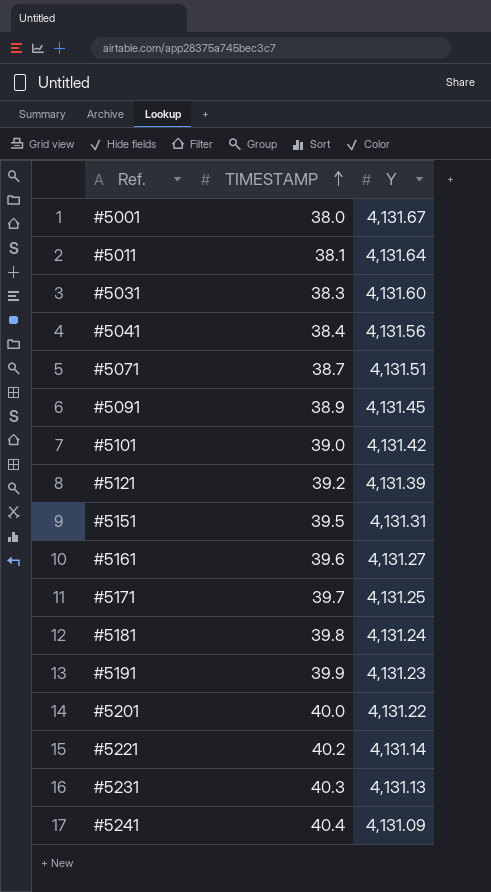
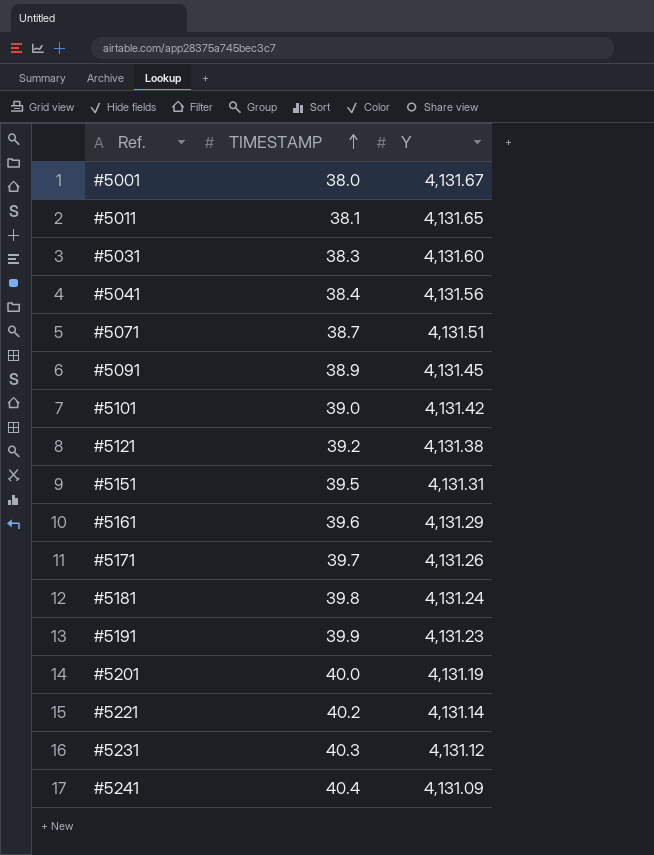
#5011 | Y: 4,131.64 -> 4,131.65
#5121 | Y: 4,131.39 -> 4,131.38
#5161 | Y: 4,131.27 -> 4,131.29
#5171 | Y: 4,131.25 -> 4,131.26
#5201 | Y: 4,131.22 -> 4,131.19
#5231 | Y: 4,131.13 -> 4,131.12

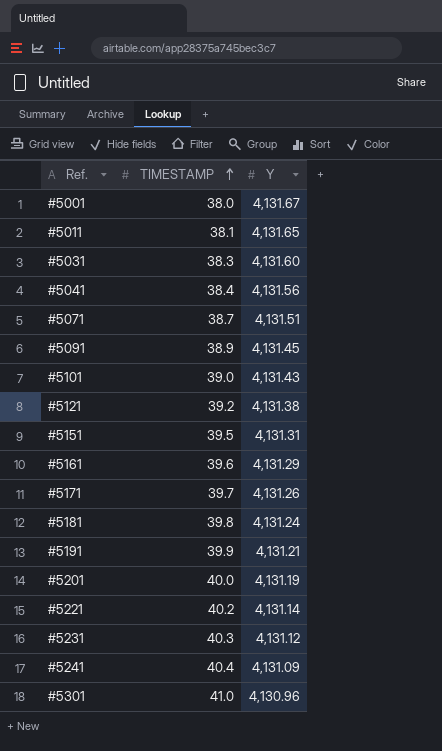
#5101 | Y: 4,131.42 -> 4,131.43
#5191 | Y: 4,131.23 -> 4,131.21
row #5301: none -> 41.0 | 4,130.96

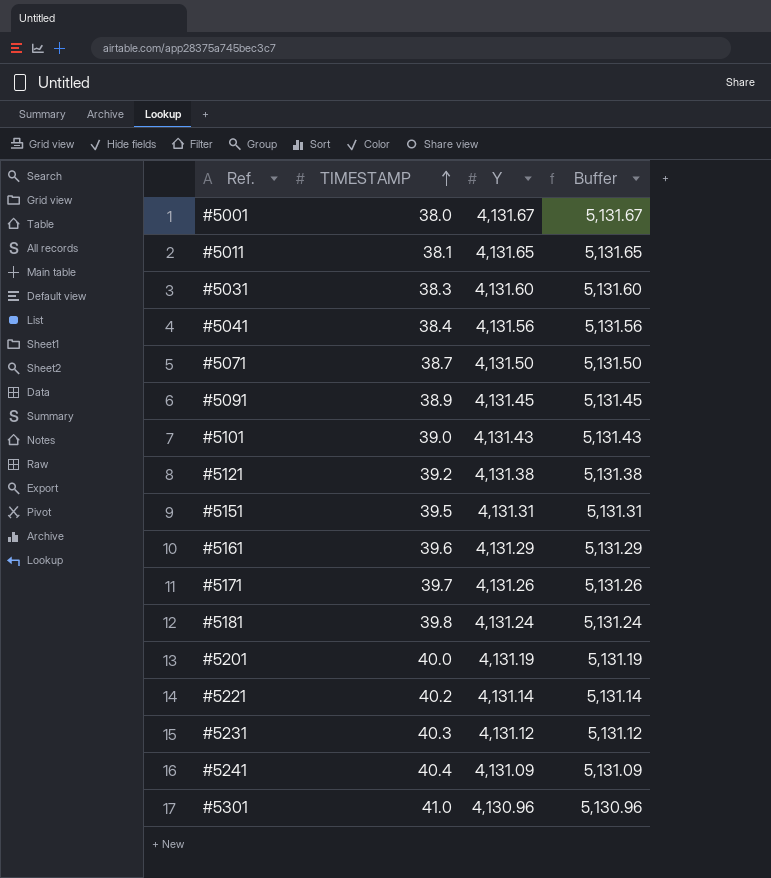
column Buffer | formula: none -> [Y] + 1000
row #5191: 39.9 | 4,131.21 -> none
#5071 | Y: 4,131.51 -> 4,131.50

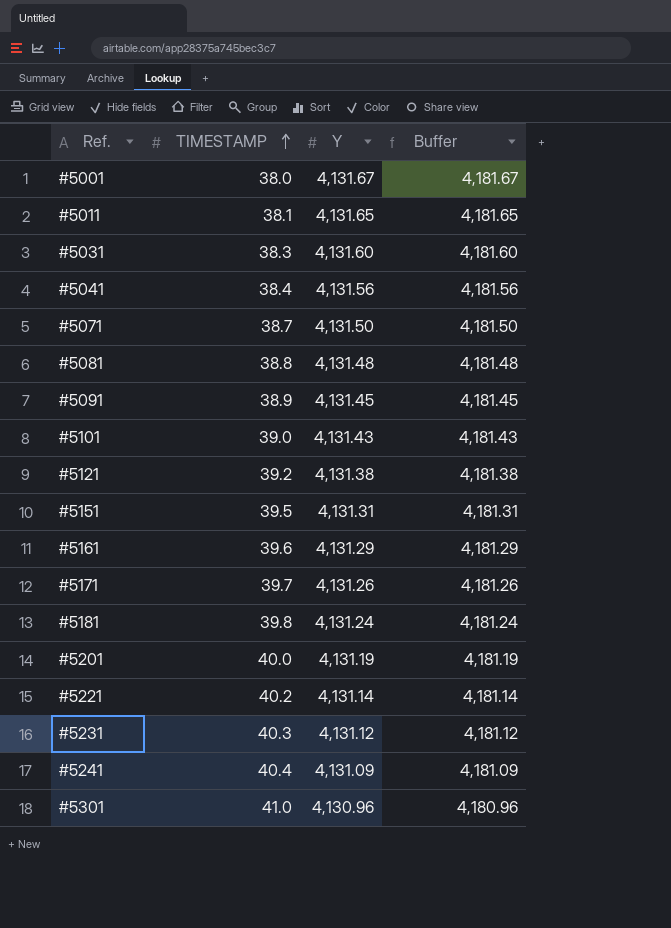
column Buffer | formula: [Y] + 1000 -> [Y] + 50
row #5081: none -> 38.8 | 4,131.48 | 4,181.48

